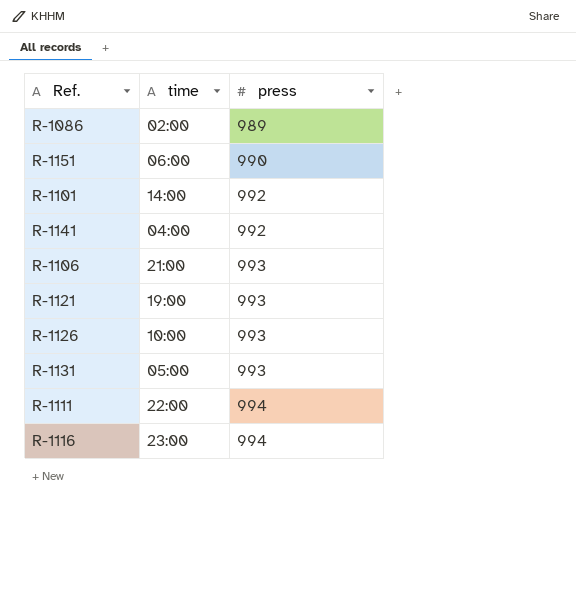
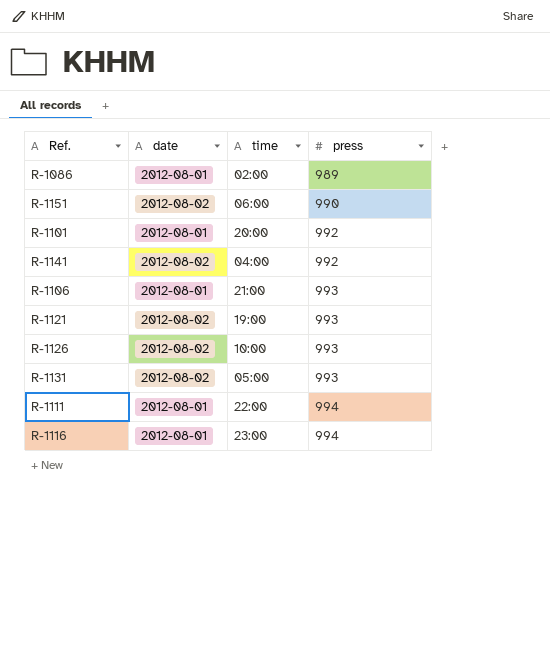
column date | position: none -> 2
R-1101 | time: 14:00 -> 20:00

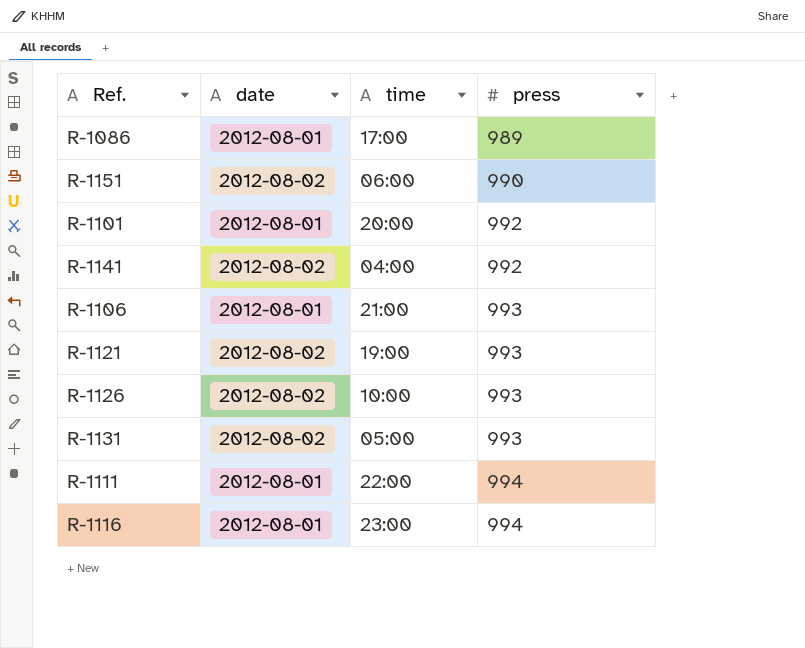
R-1086 | time: 02:00 -> 17:00

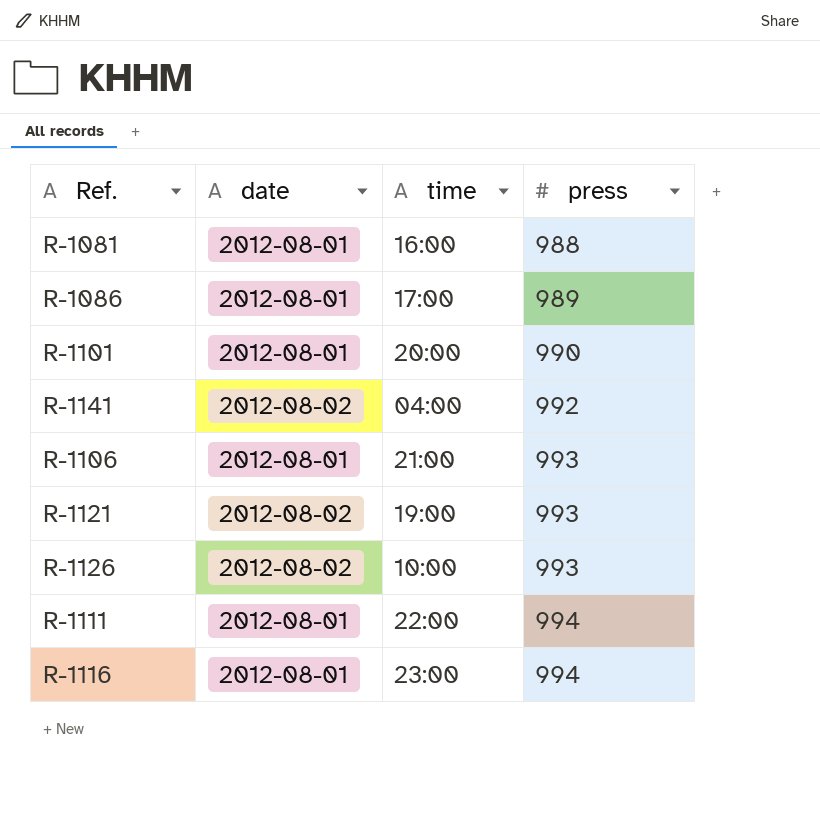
row R-1151: 2012-08-02 | 06:00 | 990 -> none
row R-1131: 2012-08-02 | 05:00 | 993 -> none
row R-1081: none -> 2012-08-01 | 16:00 | 988
R-1101 | press: 992 -> 990

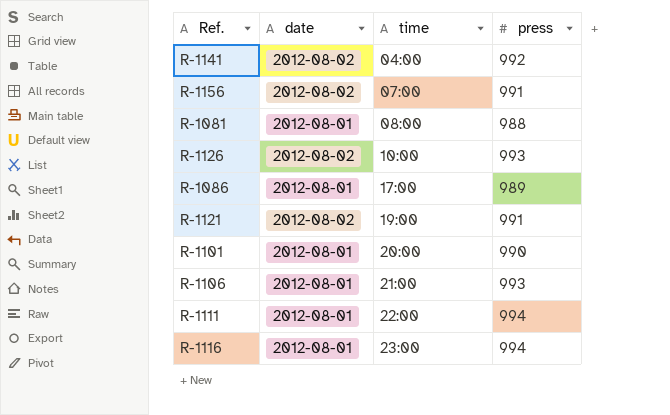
row order: press ascending -> time ascending
row R-1156: none -> 2012-08-02 | 07:00 | 991
R-1081 | time: 16:00 -> 08:00
R-1121 | press: 993 -> 991

